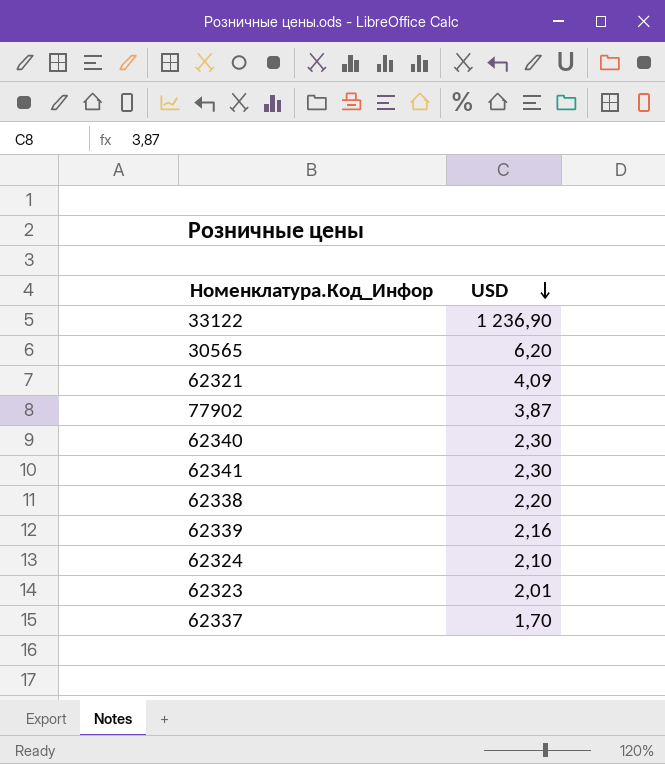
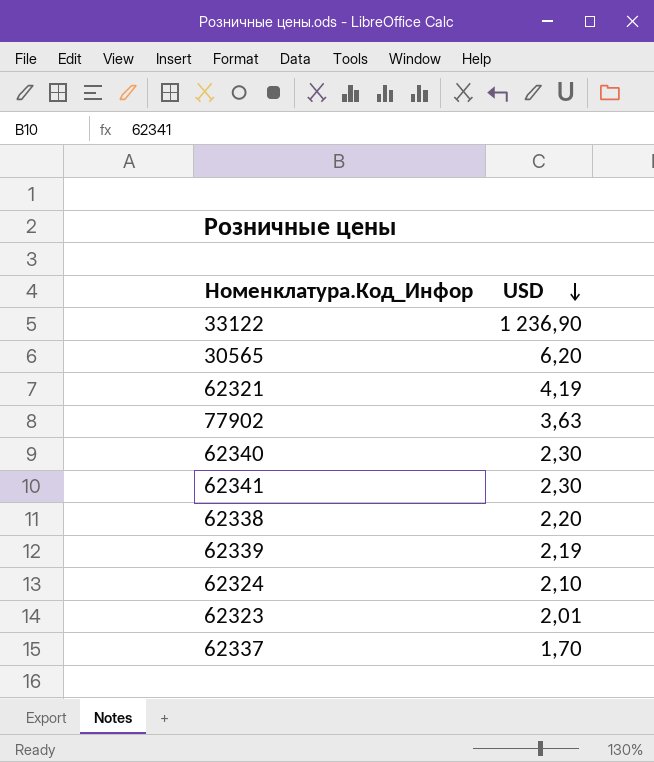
62321 | USD: 4,09 -> 4,19
77902 | USD: 3,87 -> 3,63
62339 | USD: 2,16 -> 2,19

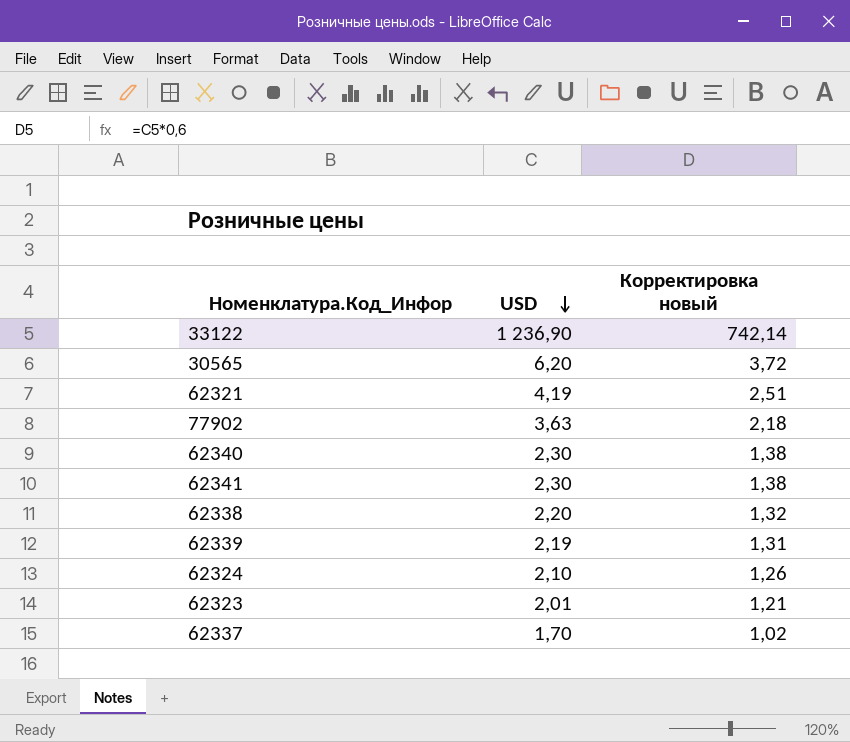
column Корректировка новый | formula: none -> [USD] * 0,6

